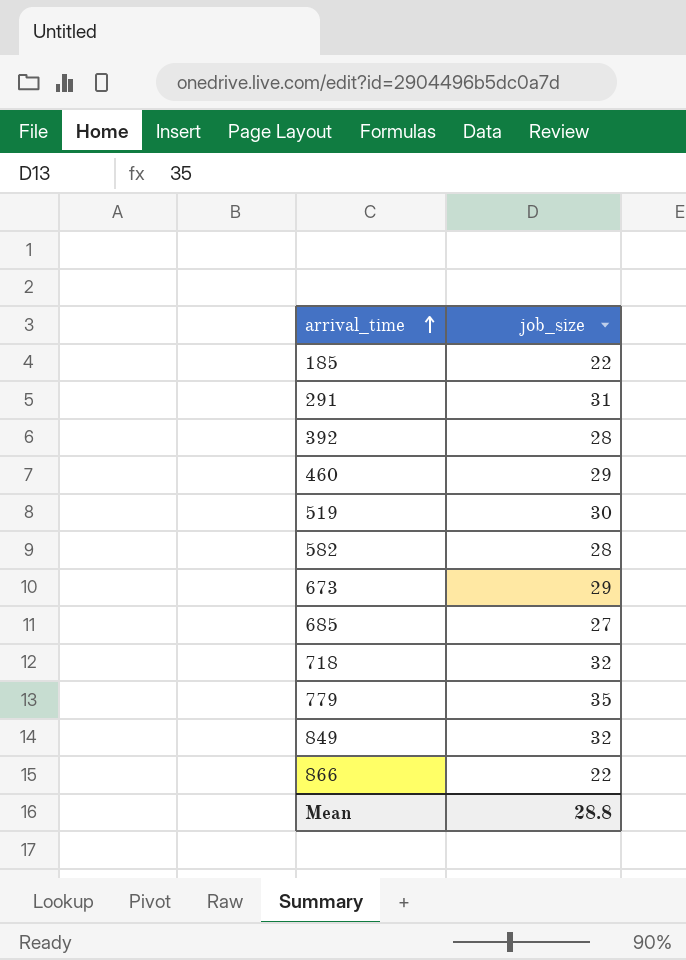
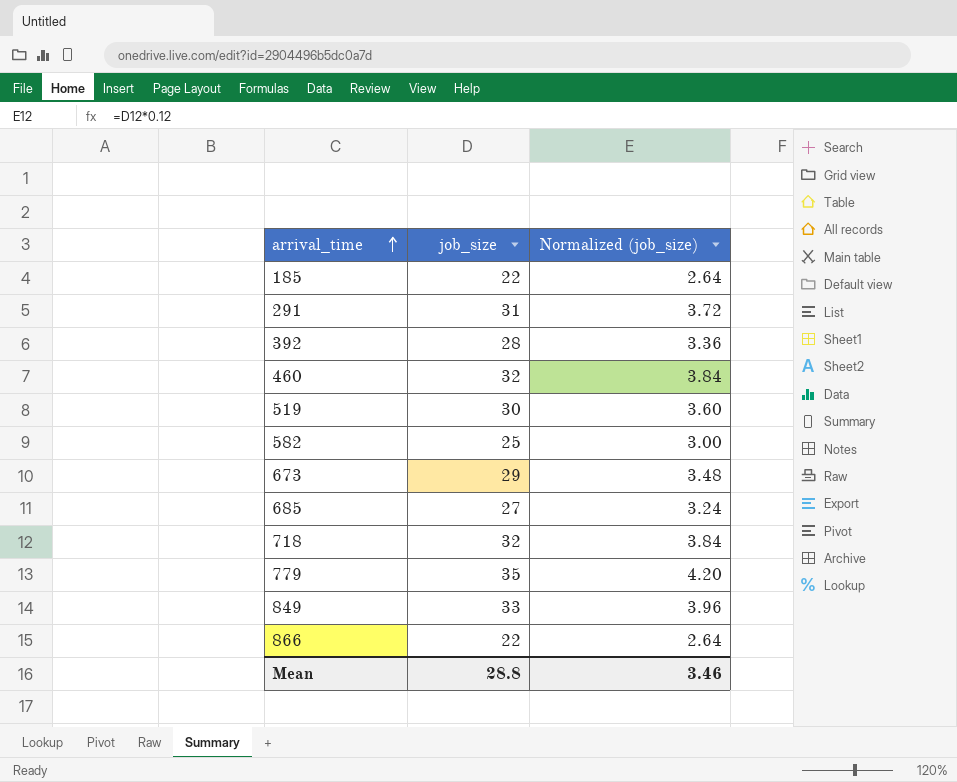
column Normalized (job_size) | formula: none -> [job_size] * 0.12
460 | job_size: 29 -> 32
582 | job_size: 28 -> 25
849 | job_size: 32 -> 33

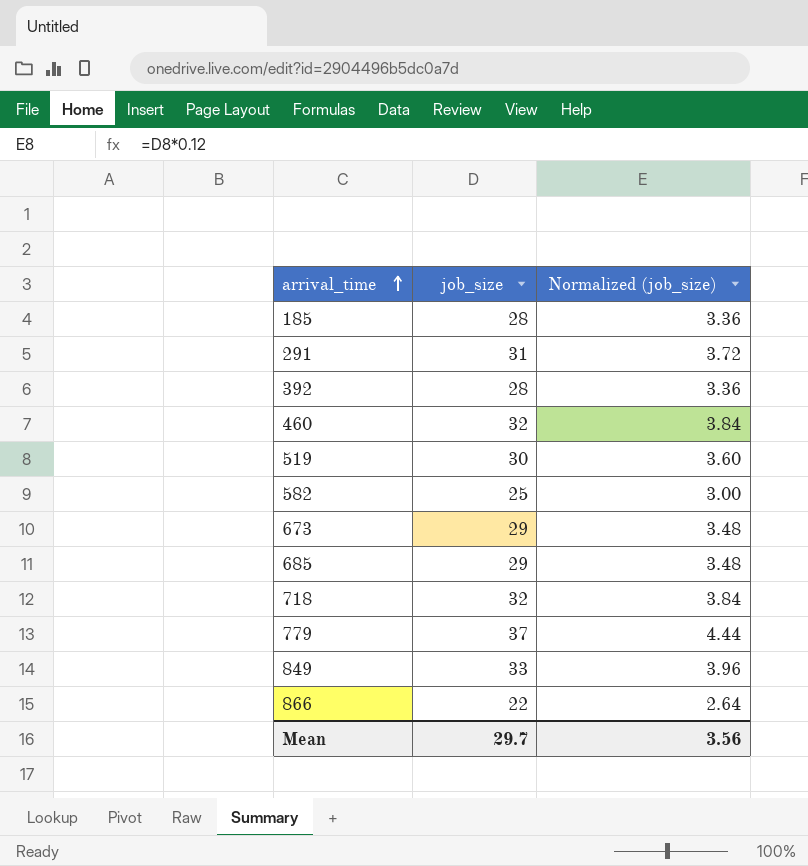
185 | job_size: 22 -> 28
185 | Normalized (job_size): 2.64 -> 3.36
685 | job_size: 27 -> 29
685 | Normalized (job_size): 3.24 -> 3.48
779 | job_size: 35 -> 37
779 | Normalized (job_size): 4.20 -> 4.44
Mean | job_size: 28.8 -> 29.7
Mean | Normalized (job_size): 3.46 -> 3.56

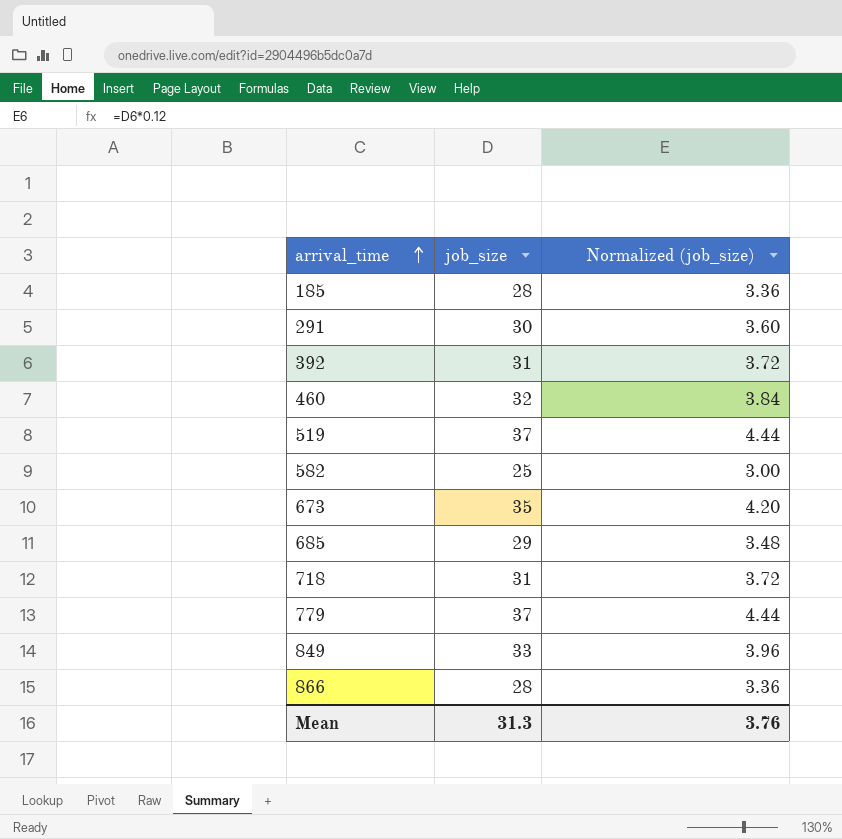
291 | job_size: 31 -> 30
291 | Normalized (job_size): 3.72 -> 3.60
392 | job_size: 28 -> 31
392 | Normalized (job_size): 3.36 -> 3.72
519 | job_size: 30 -> 37
519 | Normalized (job_size): 3.60 -> 4.44
673 | job_size: 29 -> 35
673 | Normalized (job_size): 3.48 -> 4.20
718 | job_size: 32 -> 31
718 | Normalized (job_size): 3.84 -> 3.72
866 | job_size: 22 -> 28
866 | Normalized (job_size): 2.64 -> 3.36
Mean | job_size: 29.7 -> 31.3
Mean | Normalized (job_size): 3.56 -> 3.76

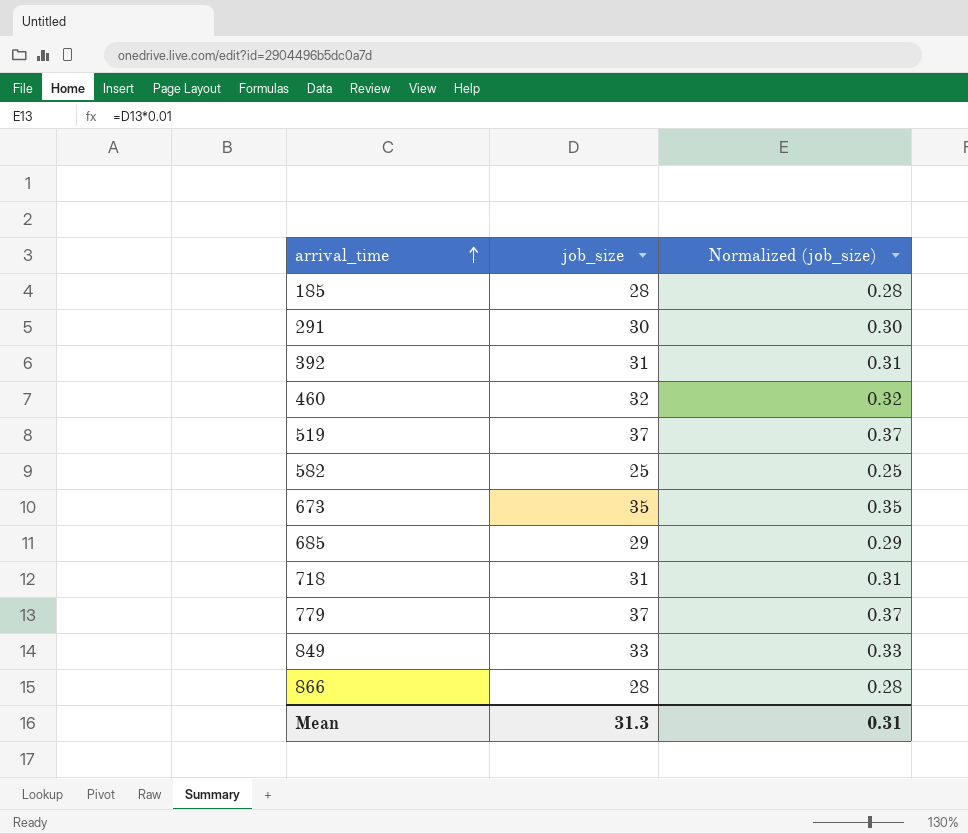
column Normalized (job_size) | formula: [job_size] * 0.12 -> [job_size] * 0.01
Mean | Normalized (job_size): 3.76 -> 0.31

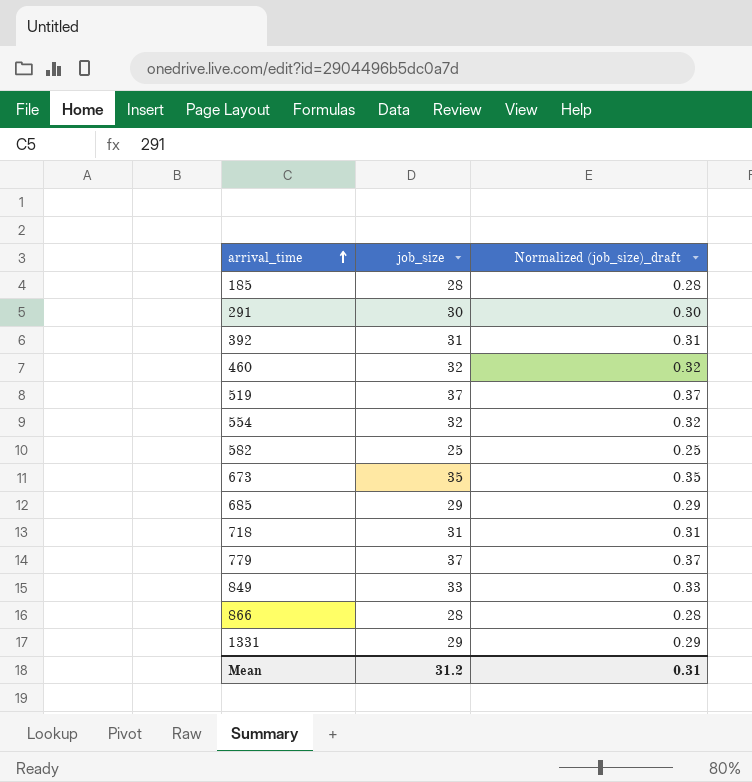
column name: Normalized (job_size) -> Normalized (job_size)_draft
row 554: none -> 32 | 0.32
row 1331: none -> 29 | 0.29
Mean | job_size: 31.3 -> 31.2

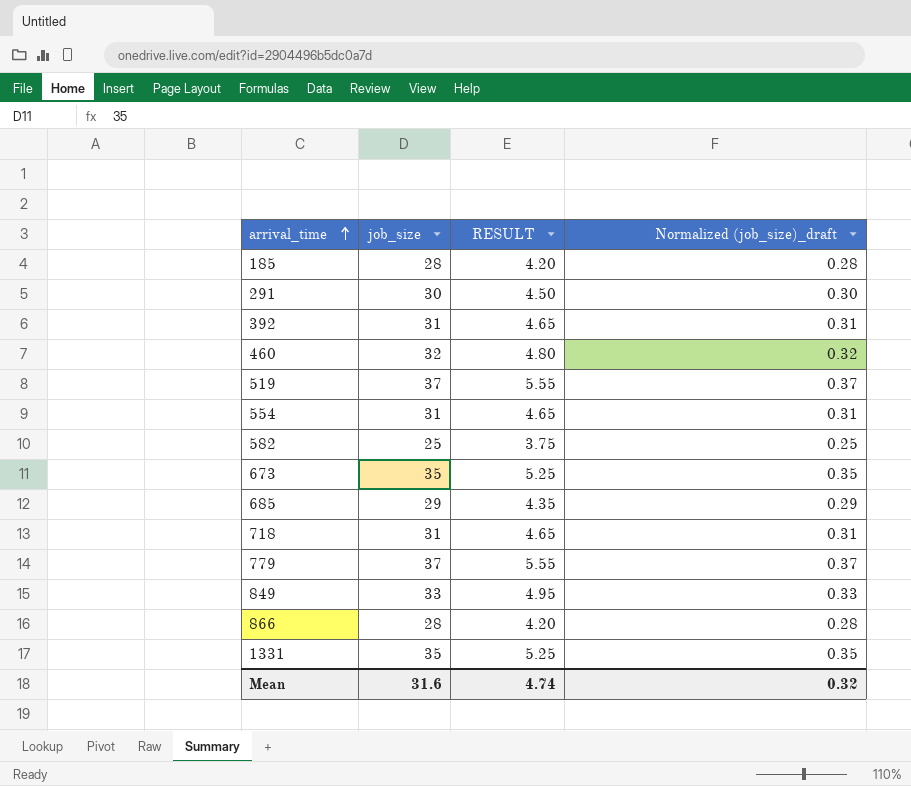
column RESULT | formula: none -> [job_size] * 0.15
554 | job_size: 32 -> 31
554 | Normalized (job_size)_draft: 0.32 -> 0.31
1331 | job_size: 29 -> 35
1331 | Normalized (job_size)_draft: 0.29 -> 0.35
Mean | job_size: 31.2 -> 31.6
Mean | Normalized (job_size)_draft: 0.31 -> 0.32

